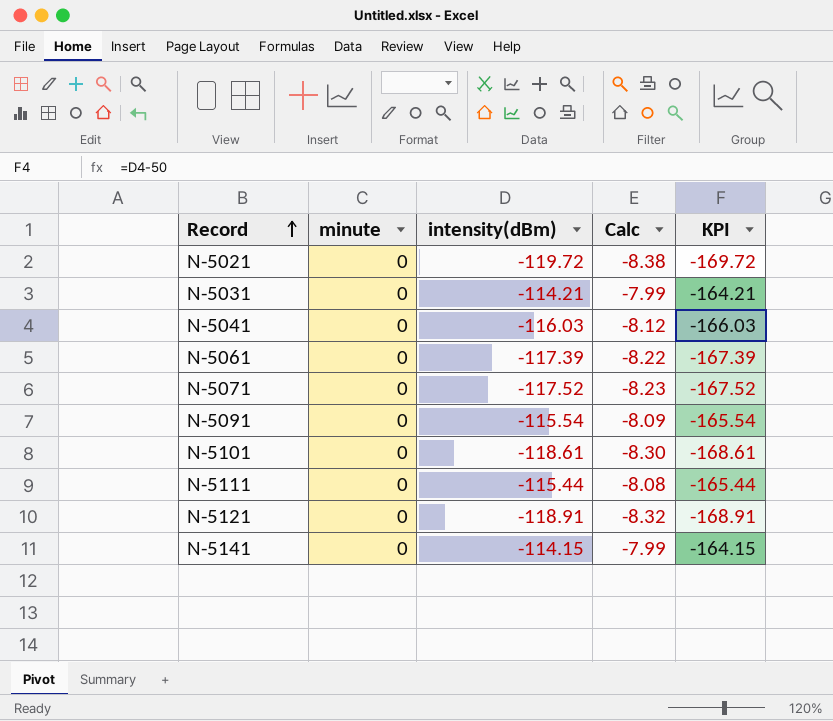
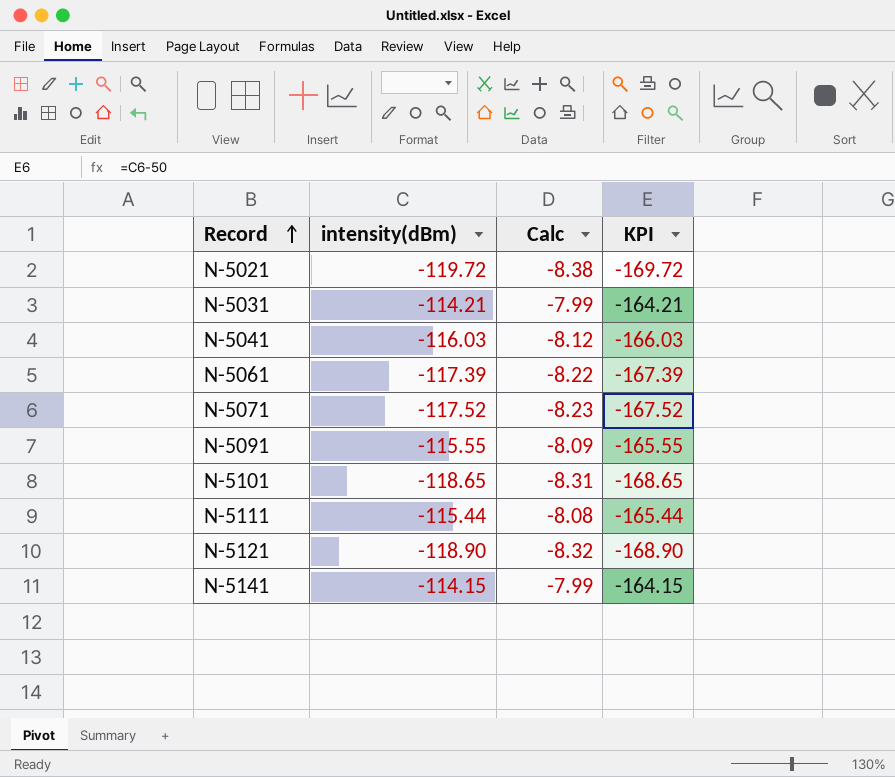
column minute | position: 2 -> none
N-5091 | intensity(dBm): -115.54 -> -115.55
N-5091 | KPI: -165.54 -> -165.55
N-5101 | intensity(dBm): -118.61 -> -118.65
N-5101 | Calc: -8.30 -> -8.31
N-5101 | KPI: -168.61 -> -168.65
N-5121 | intensity(dBm): -118.91 -> -118.90
N-5121 | KPI: -168.91 -> -168.90

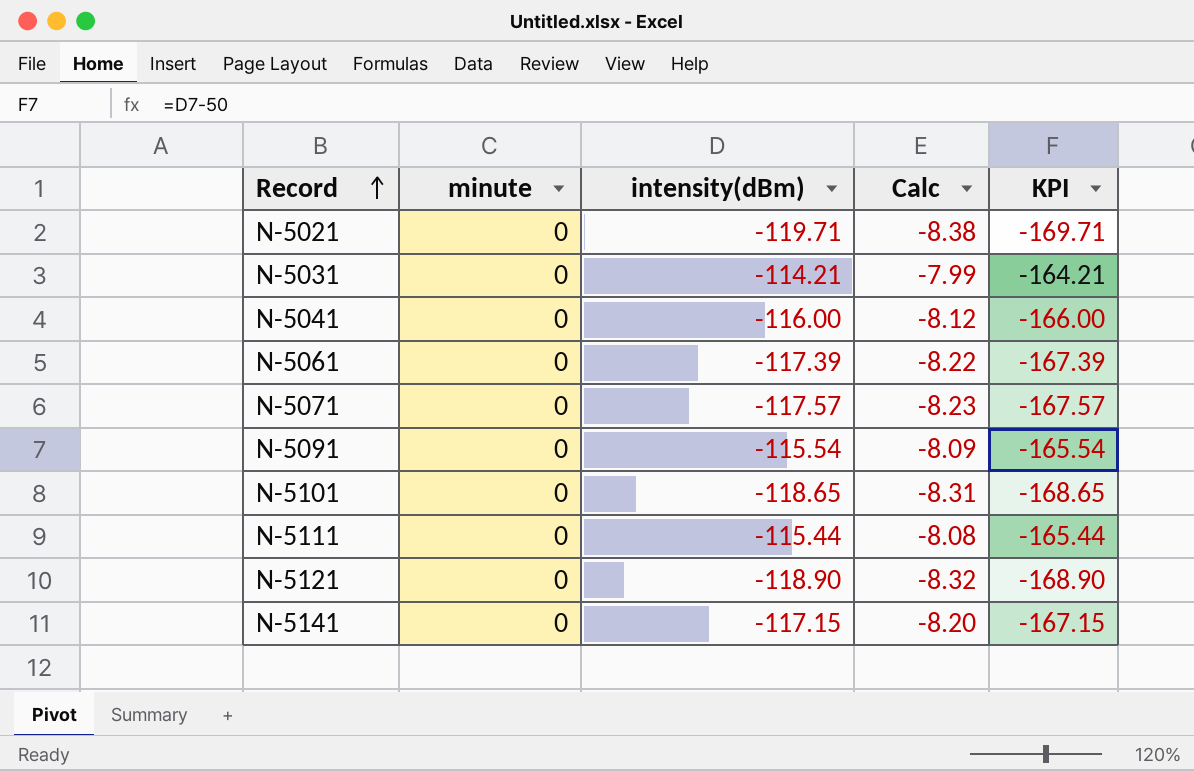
column minute | position: none -> 2
N-5021 | intensity(dBm): -119.72 -> -119.71
N-5021 | KPI: -169.72 -> -169.71
N-5041 | intensity(dBm): -116.03 -> -116.00
N-5041 | KPI: -166.03 -> -166.00
N-5071 | intensity(dBm): -117.52 -> -117.57
N-5071 | KPI: -167.52 -> -167.57
N-5091 | intensity(dBm): -115.55 -> -115.54
N-5091 | KPI: -165.55 -> -165.54
N-5141 | intensity(dBm): -114.15 -> -117.15
N-5141 | Calc: -7.99 -> -8.20
N-5141 | KPI: -164.15 -> -167.15

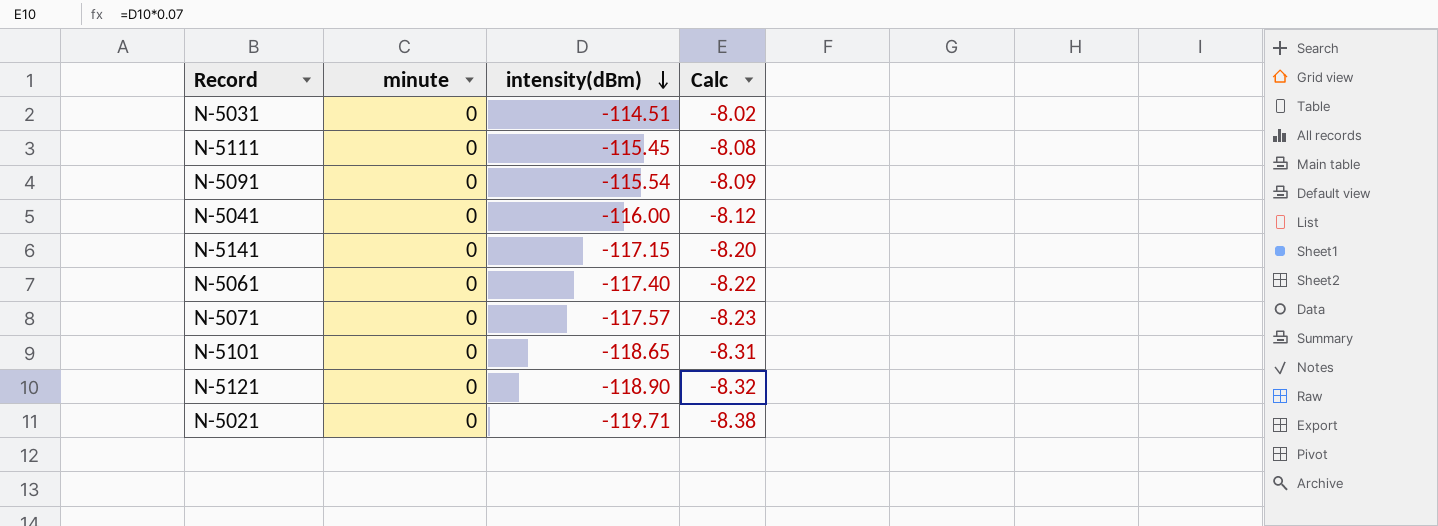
row order: Record ascending -> intensity(dBm) descending
column KPI | formula: [intensity(dBm)] - 50 -> none
N-5031 | intensity(dBm): -114.21 -> -114.51
N-5031 | Calc: -7.99 -> -8.02
N-5111 | intensity(dBm): -115.44 -> -115.45
N-5061 | intensity(dBm): -117.39 -> -117.40

